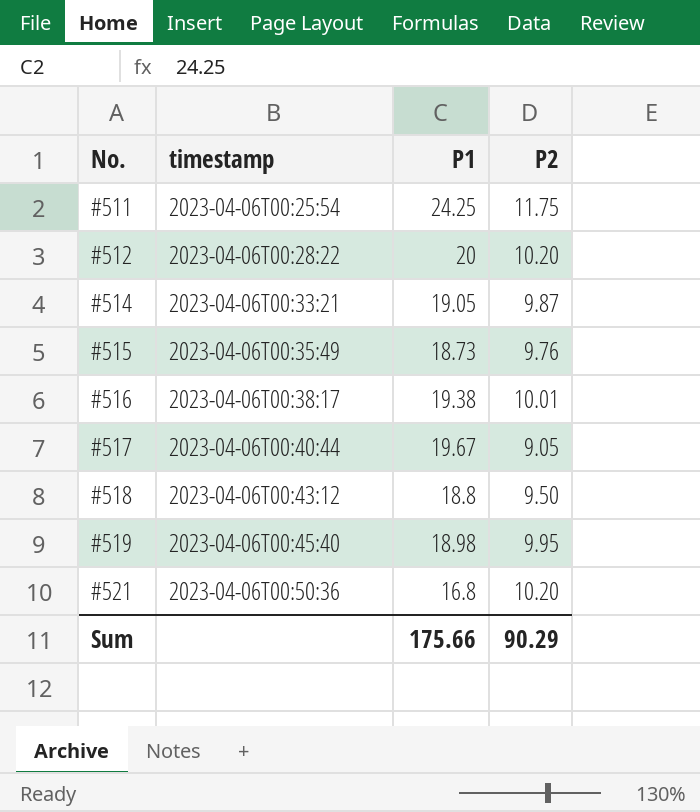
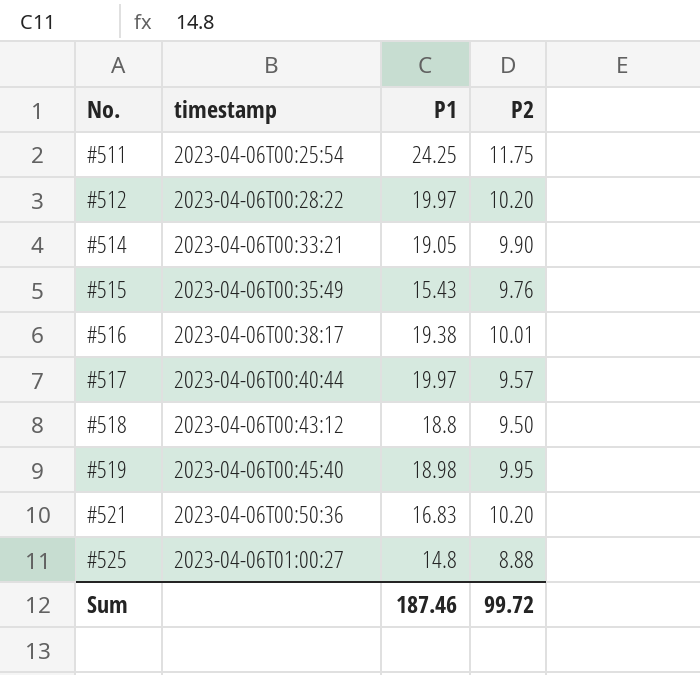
#512 | P1: 20 -> 19.97
#514 | P2: 9.87 -> 9.90
#515 | P1: 18.73 -> 15.43
#517 | P1: 19.67 -> 19.97
#517 | P2: 9.05 -> 9.57
#521 | P1: 16.8 -> 16.83
row #525: none -> 2023-04-06T01:00:27 | 14.8 | 8.88
Sum | P1: 175.66 -> 187.46
Sum | P2: 90.29 -> 99.72

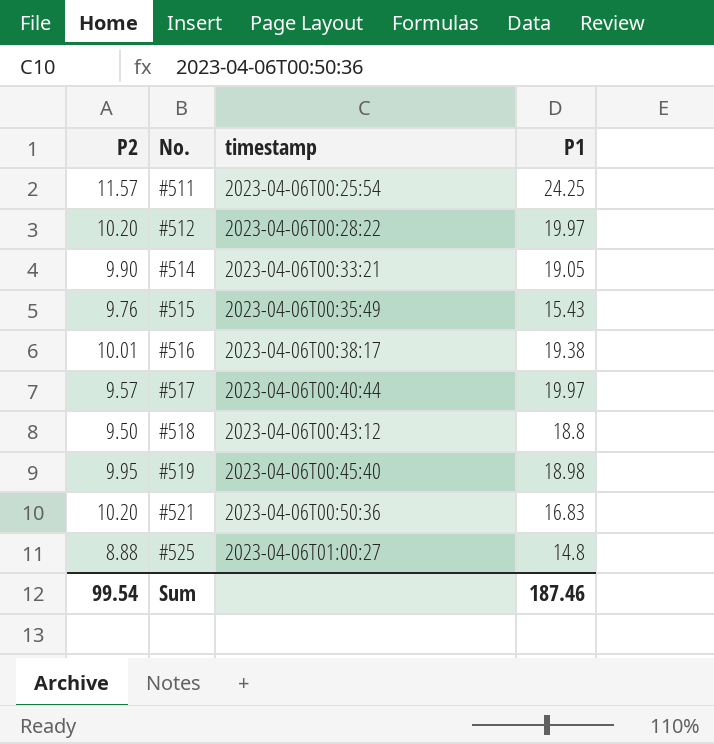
column P2 | position: 4 -> 1
#511 | P2: 11.75 -> 11.57
Sum | P2: 99.72 -> 99.54

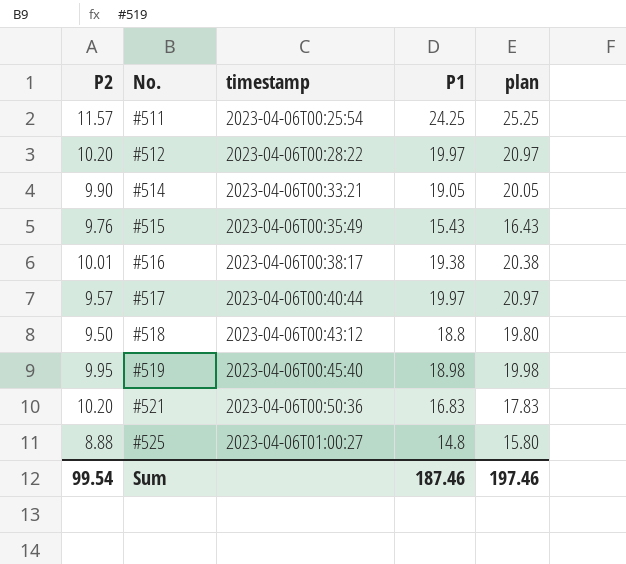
column plan | formula: none -> [P1] + 1

